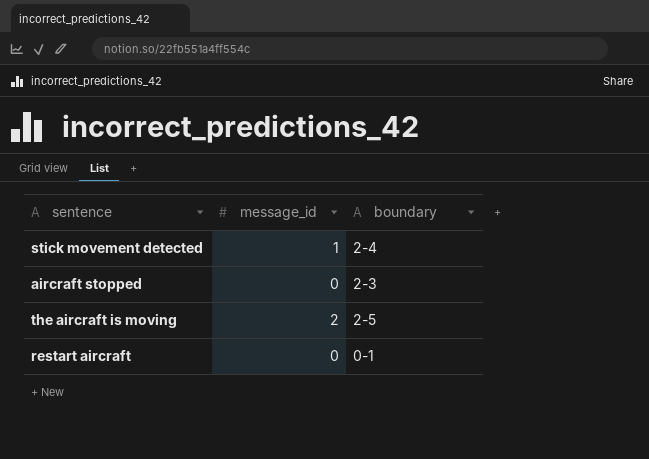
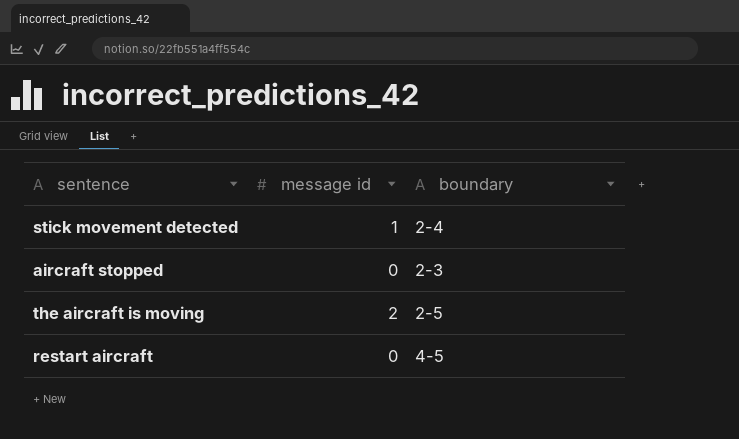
column name: message_id -> message id
restart aircraft | boundary: 0-1 -> 4-5

